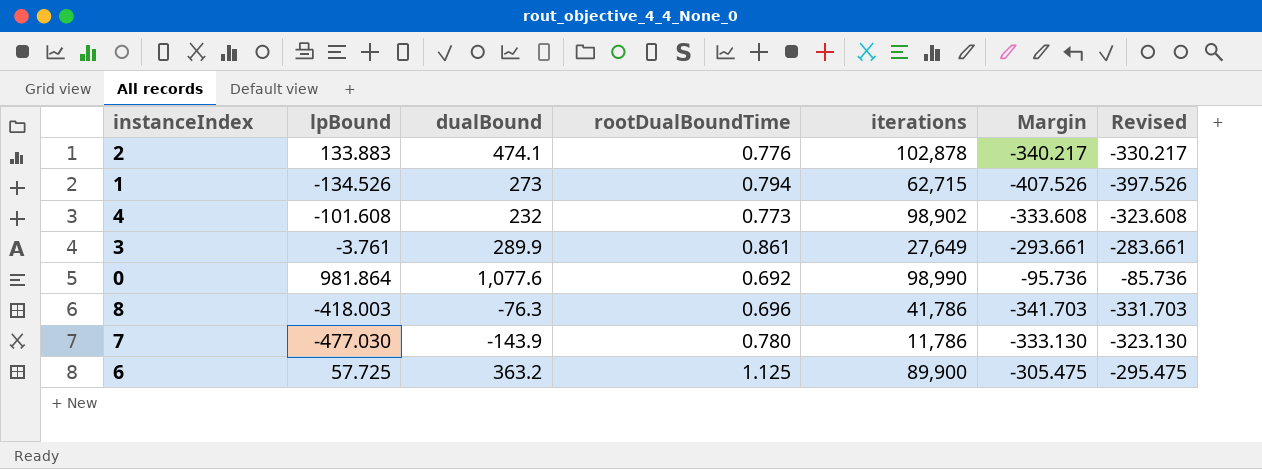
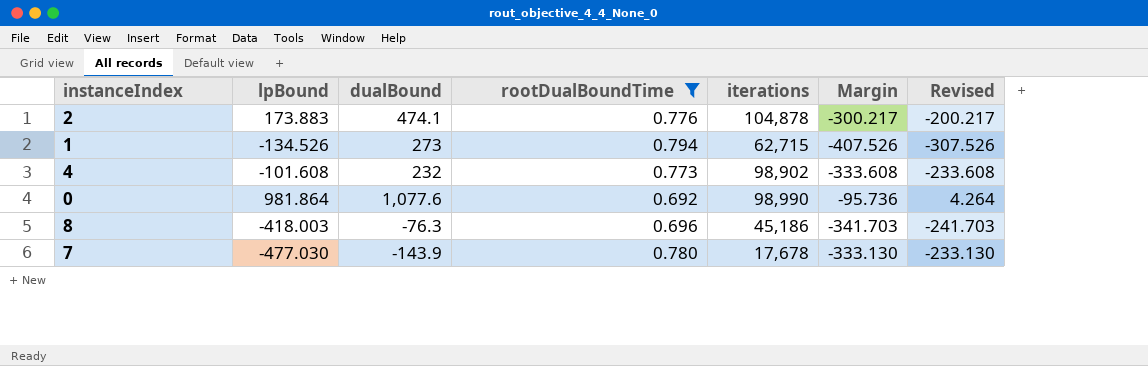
filter: none -> rootDualBoundTime <= 0.794
column Revised | formula: [Margin] + 10 -> [Margin] + 100
2 | lpBound: 133.883 -> 173.883
2 | iterations: 102,878 -> 104,878
2 | Margin: -340.217 -> -300.217
8 | iterations: 41,786 -> 45,186
7 | iterations: 11,786 -> 17,678

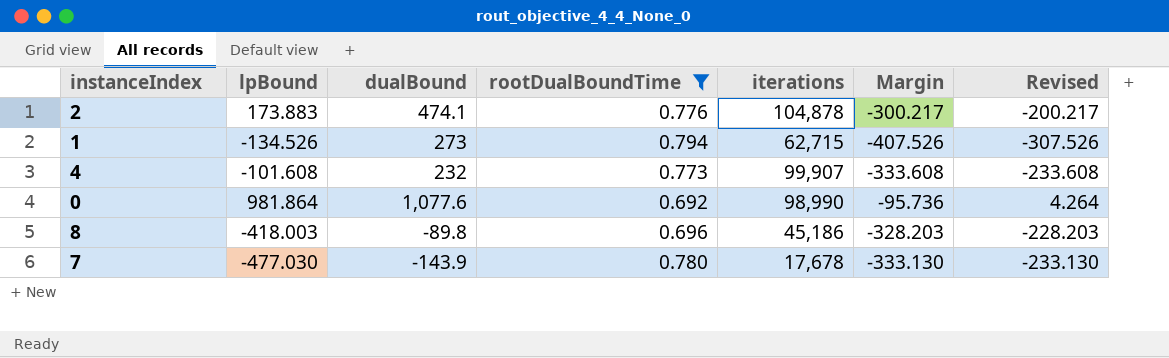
4 | iterations: 98,902 -> 99,907
8 | dualBound: -76.3 -> -89.8
8 | Margin: -341.703 -> -328.203
8 | Revised: -241.703 -> -228.203

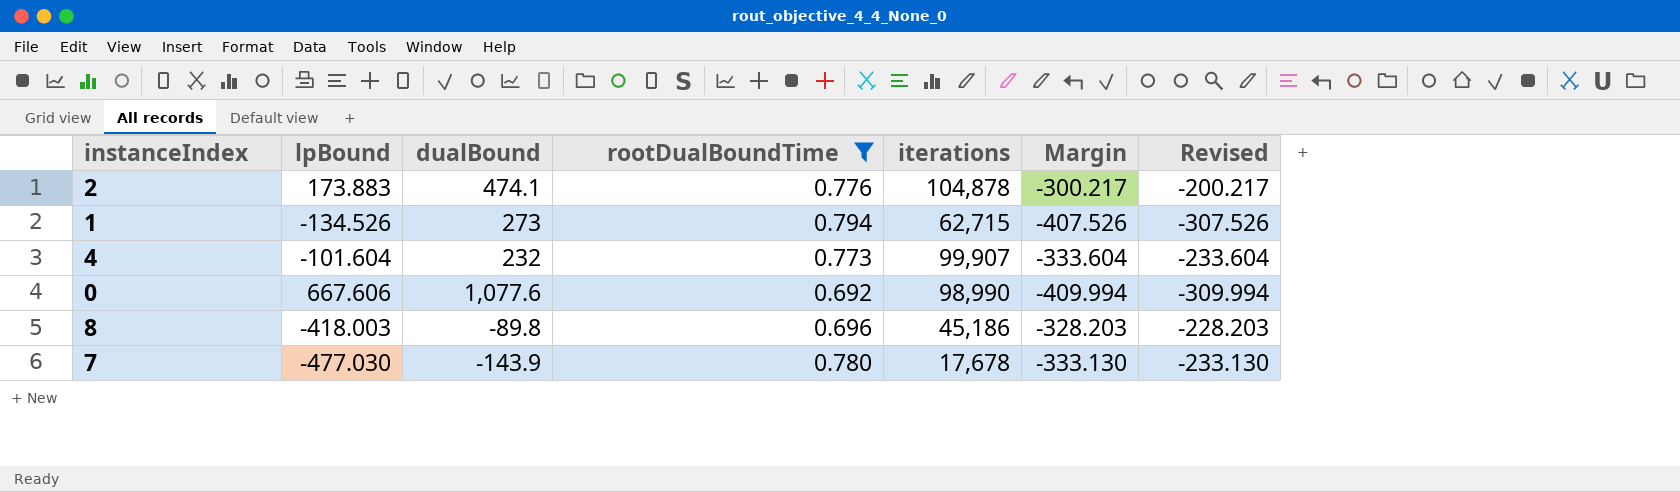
4 | lpBound: -101.608 -> -101.604
4 | Margin: -333.608 -> -333.604
4 | Revised: -233.608 -> -233.604
0 | lpBound: 981.864 -> 667.606
0 | Margin: -95.736 -> -409.994
0 | Revised: 4.264 -> -309.994

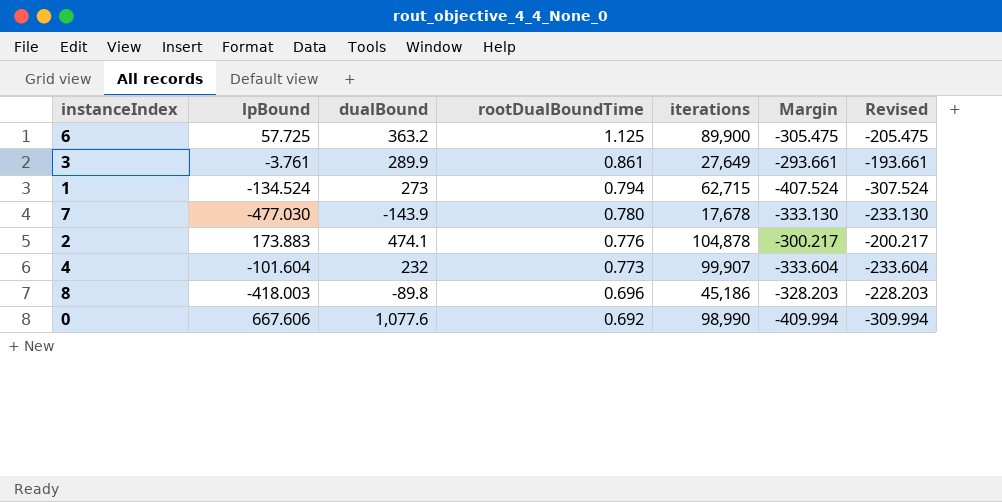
filter: rootDualBoundTime <= 0.794 -> none
row order: none -> rootDualBoundTime descending
1 | lpBound: -134.526 -> -134.524
1 | Margin: -407.526 -> -407.524
1 | Revised: -307.526 -> -307.524

